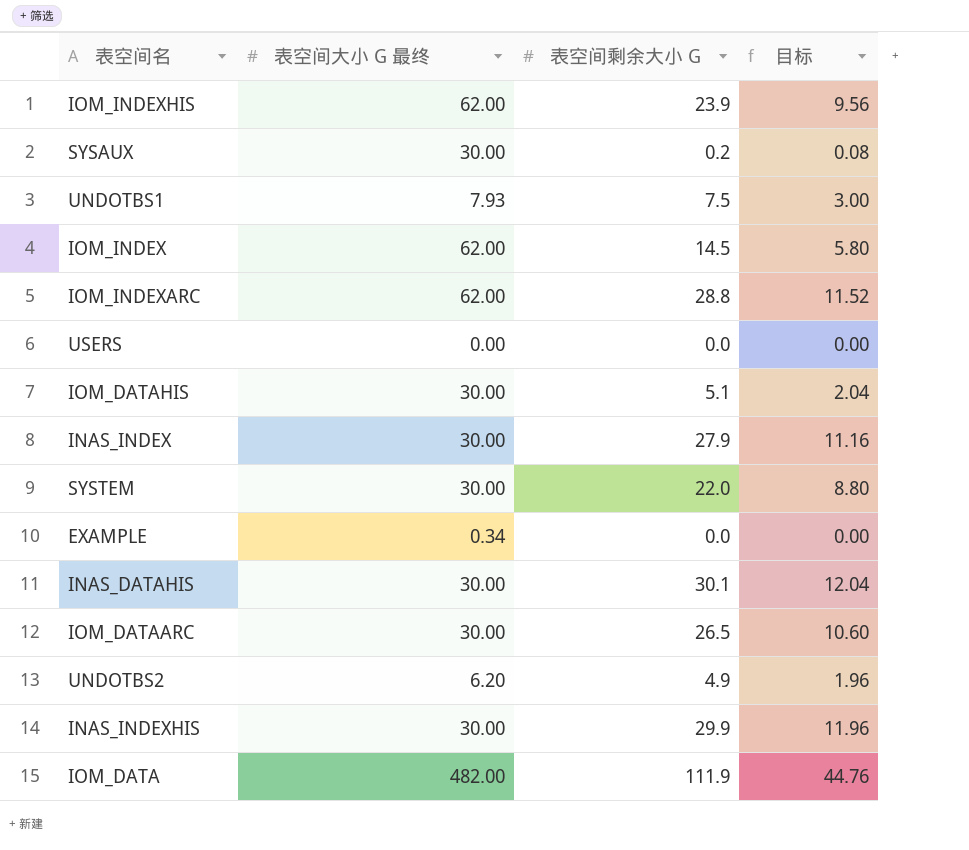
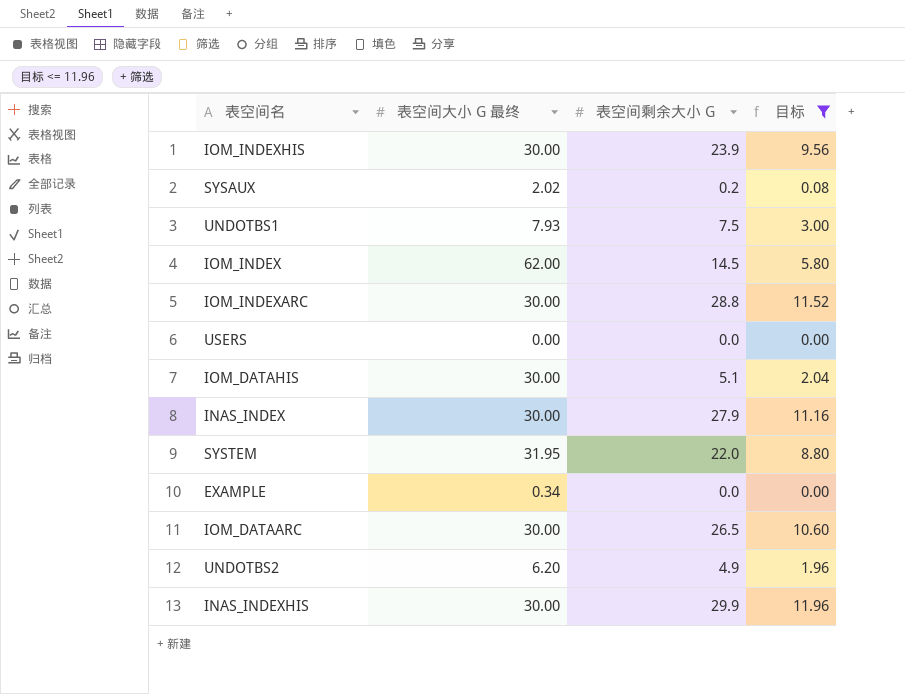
filter: none -> 目标 <= 11.96
IOM_INDEXHIS | 表空间大小 G 最终: 62.00 -> 30.00
SYSAUX | 表空间大小 G 最终: 30.00 -> 2.02
IOM_INDEXARC | 表空间大小 G 最终: 62.00 -> 30.00
SYSTEM | 表空间大小 G 最终: 30.00 -> 31.95

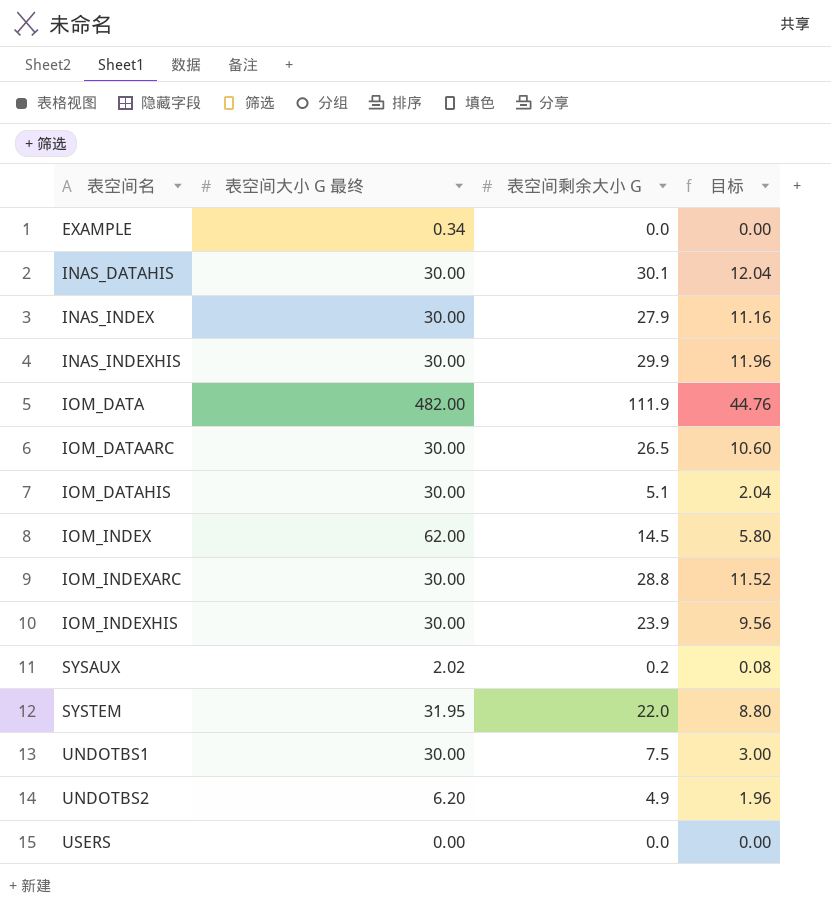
filter: 目标 <= 11.96 -> none
row order: none -> 表空间名 ascending
UNDOTBS1 | 表空间大小 G 最终: 7.93 -> 30.00

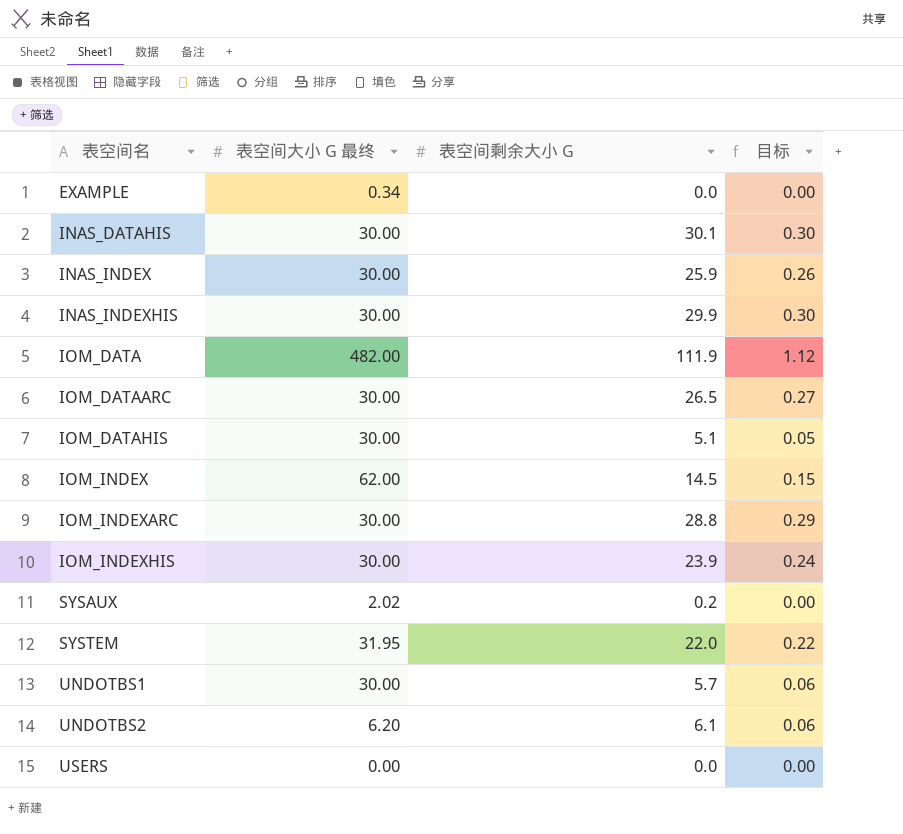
column 目标 | formula: [表空间剩余大小 G] * 0.4 -> [表空间剩余大小 G] * 0.01
INAS_INDEX | 表空间剩余大小 G: 27.9 -> 25.9
UNDOTBS1 | 表空间剩余大小 G: 7.5 -> 5.7
UNDOTBS2 | 表空间剩余大小 G: 4.9 -> 6.1

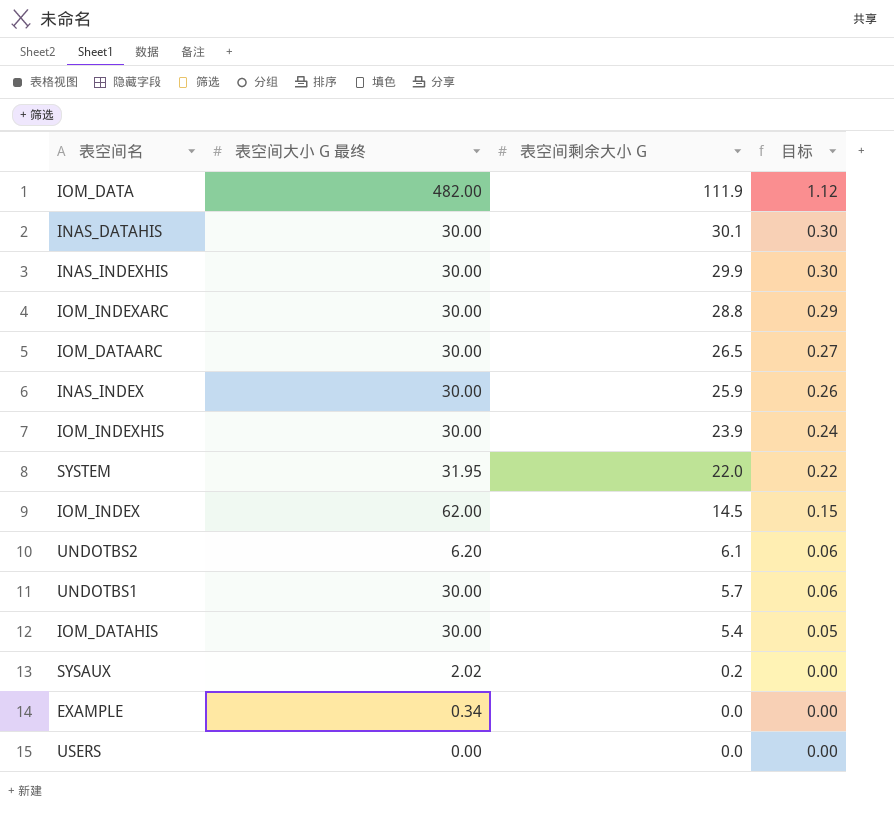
row order: 表空间名 ascending -> 表空间剩余大小 G descending
IOM_DATAHIS | 表空间剩余大小 G: 5.1 -> 5.4

